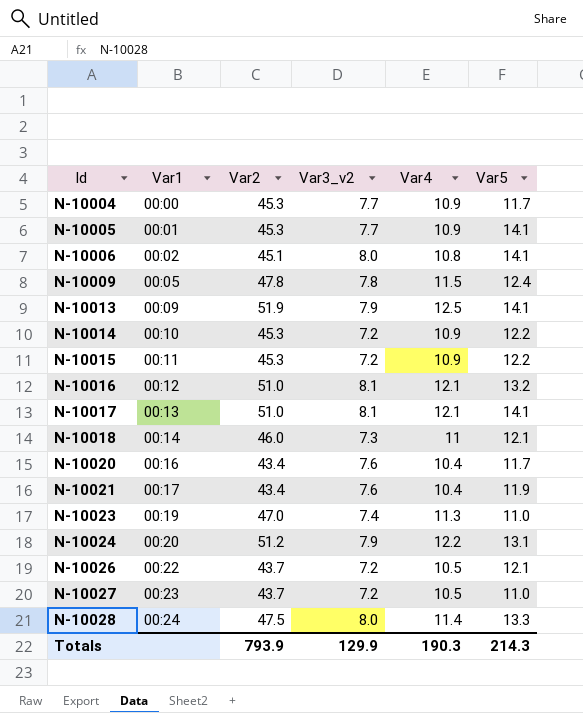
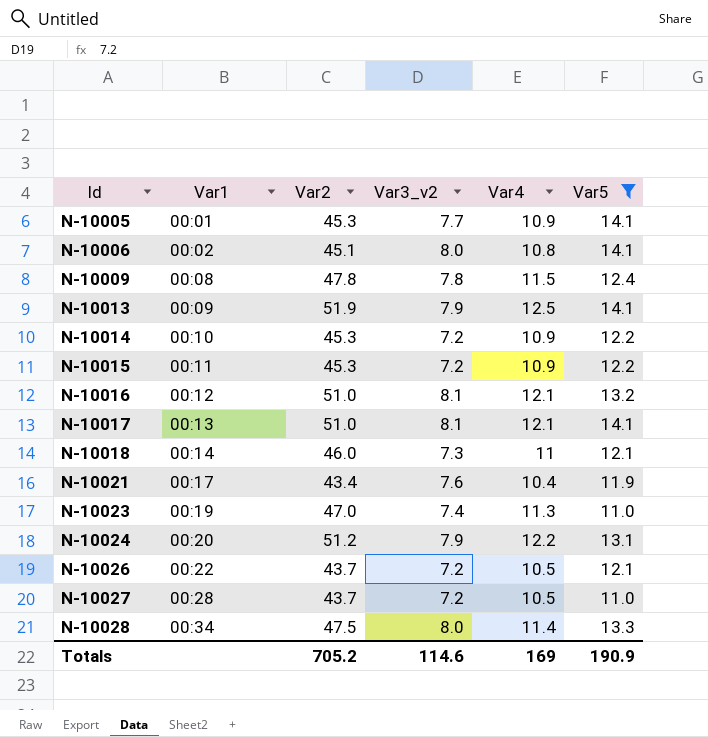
filter: none -> Var5 != 11.7
N-10009 | Var1: 00:05 -> 00:08
N-10027 | Var1: 00:23 -> 00:28
N-10028 | Var1: 00:24 -> 00:34
Totals | Var2: 793.9 -> 705.2
Totals | Var3_v2: 129.9 -> 114.6
Totals | Var4: 190.3 -> 169
Totals | Var5: 214.3 -> 190.9

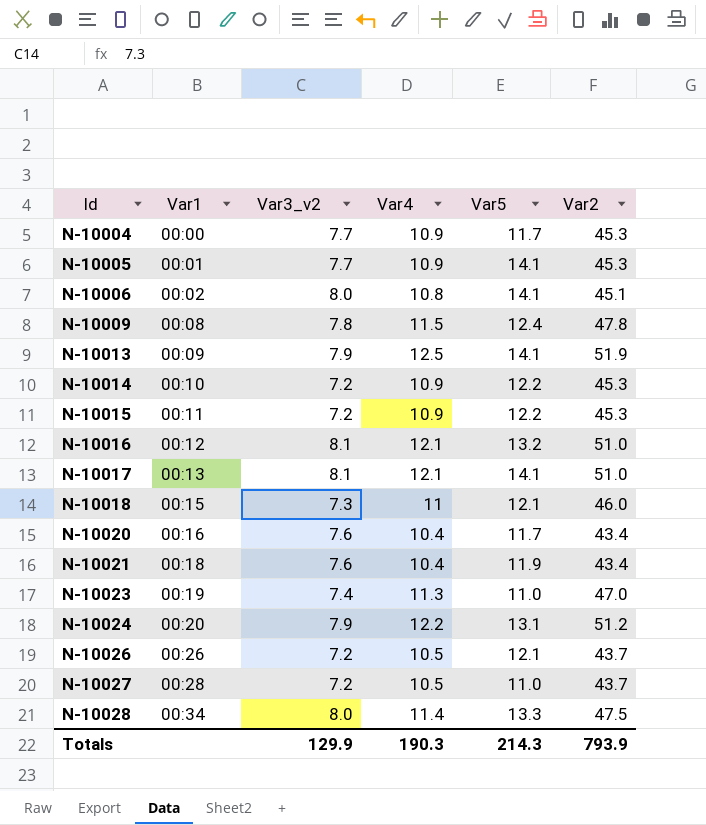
filter: Var5 != 11.7 -> none
column Var2 | position: 3 -> 6
N-10018 | Var1: 00:14 -> 00:15
N-10021 | Var1: 00:17 -> 00:18
N-10026 | Var1: 00:22 -> 00:26
Totals | Var3_v2: 114.6 -> 129.9
Totals | Var4: 169 -> 190.3
Totals | Var5: 190.9 -> 214.3
Totals | Var2: 705.2 -> 793.9

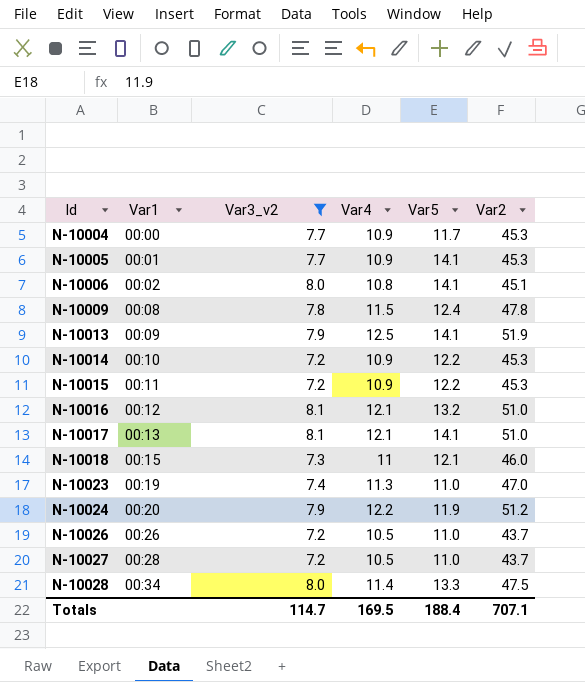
filter: none -> Var3_v2 != 7.6
N-10024 | Var5: 13.1 -> 11.9
N-10026 | Var5: 12.1 -> 11.0
Totals | Var3_v2: 129.9 -> 114.7
Totals | Var4: 190.3 -> 169.5
Totals | Var5: 214.3 -> 188.4
Totals | Var2: 793.9 -> 707.1

